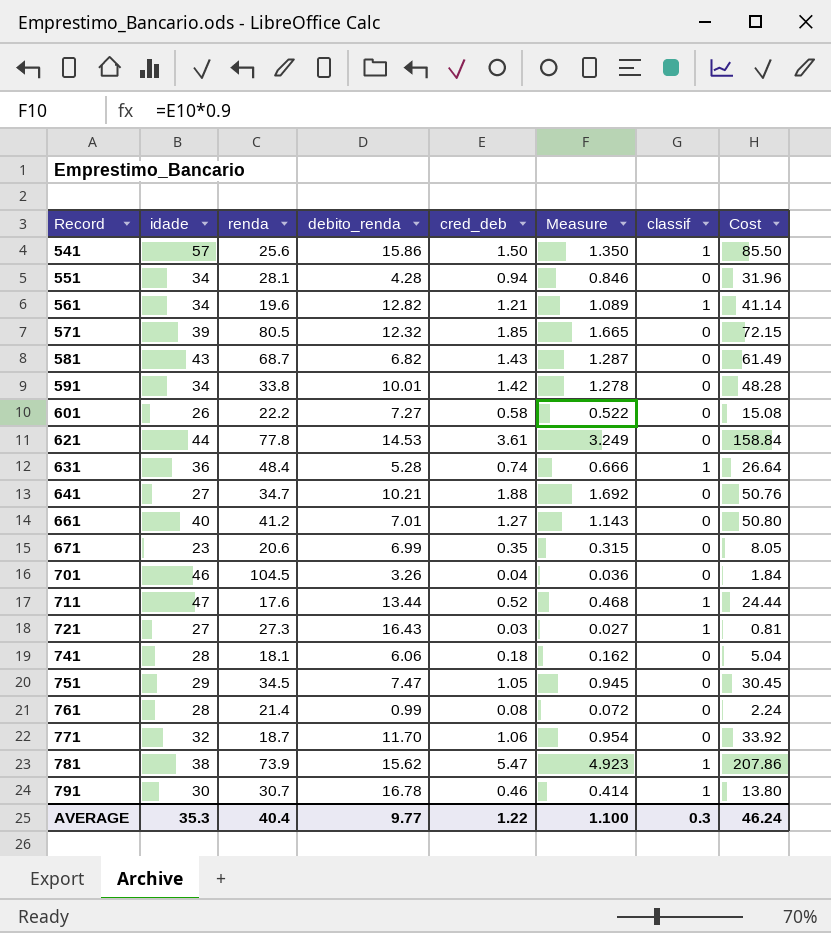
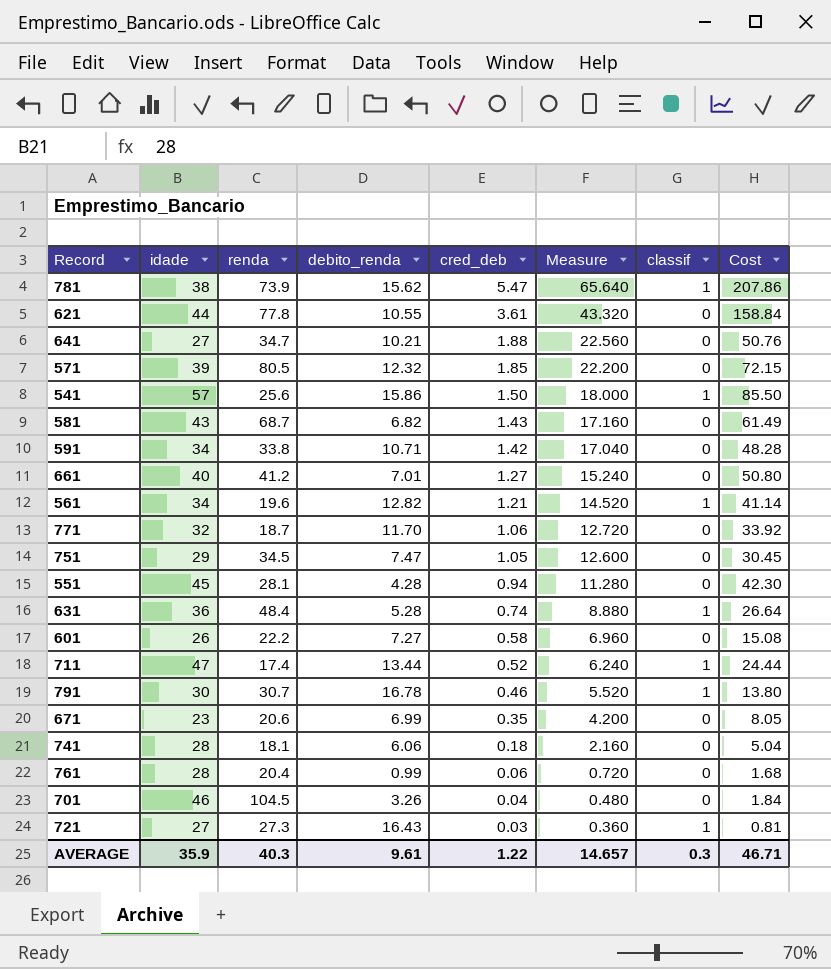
row order: Record ascending -> cred_deb descending
column Measure | formula: [cred_deb] * 0.9 -> [cred_deb] * 12
621 | debito_renda: 14.53 -> 10.55
591 | debito_renda: 10.01 -> 10.71
551 | idade: 34 -> 45
551 | Cost: 31.96 -> 42.30
711 | renda: 17.6 -> 17.4
761 | renda: 21.4 -> 20.4
761 | cred_deb: 0.08 -> 0.06
761 | Cost: 2.24 -> 1.68
AVERAGE | idade: 35.3 -> 35.9
AVERAGE | renda: 40.4 -> 40.3
AVERAGE | debito_renda: 9.77 -> 9.61
AVERAGE | Measure: 1.100 -> 14.657
AVERAGE | Cost: 46.24 -> 46.71

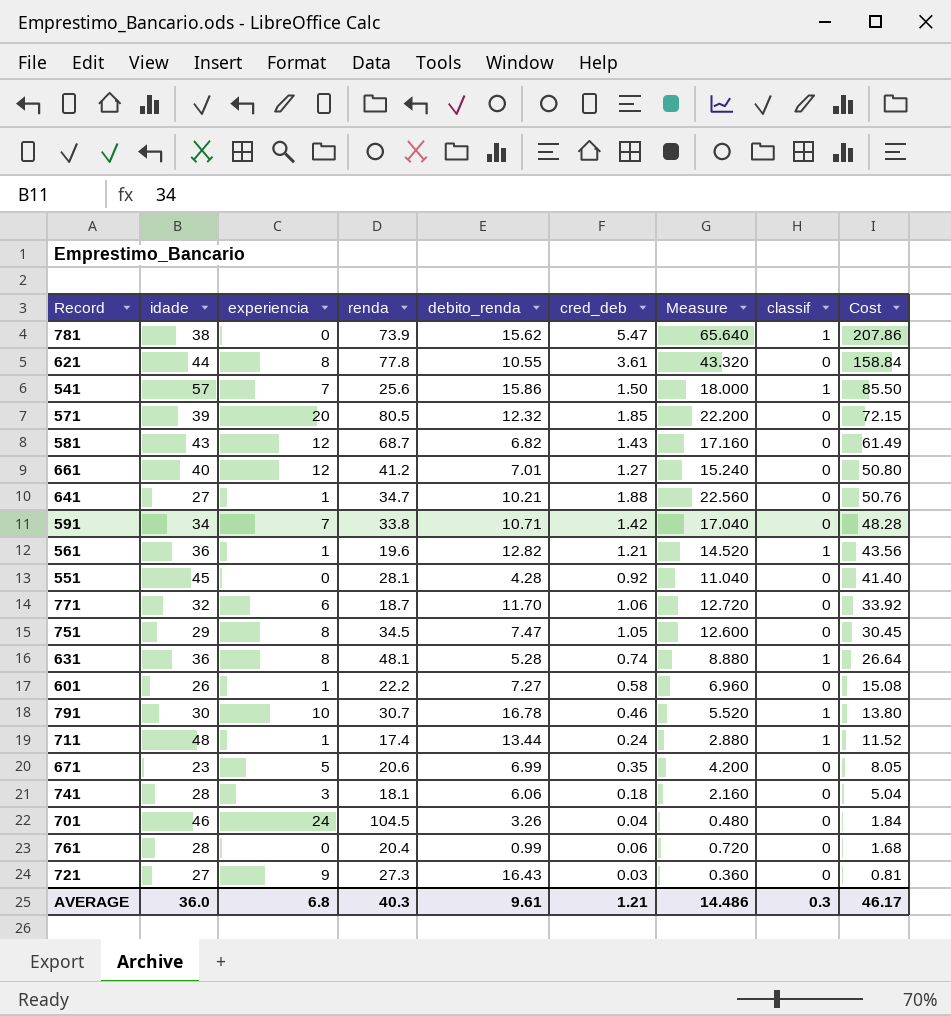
row order: cred_deb descending -> Cost descending
column experiencia | position: none -> 3
561 | idade: 34 -> 36
561 | Cost: 41.14 -> 43.56
551 | cred_deb: 0.94 -> 0.92
551 | Measure: 11.280 -> 11.040
551 | Cost: 42.30 -> 41.40
631 | renda: 48.4 -> 48.1
711 | idade: 47 -> 48
711 | cred_deb: 0.52 -> 0.24
711 | Measure: 6.240 -> 2.880
711 | Cost: 24.44 -> 11.52
721 | classif: 1 -> 0
AVERAGE | idade: 35.9 -> 36.0
AVERAGE | cred_deb: 1.22 -> 1.21
AVERAGE | Measure: 14.657 -> 14.486
AVERAGE | Cost: 46.71 -> 46.17

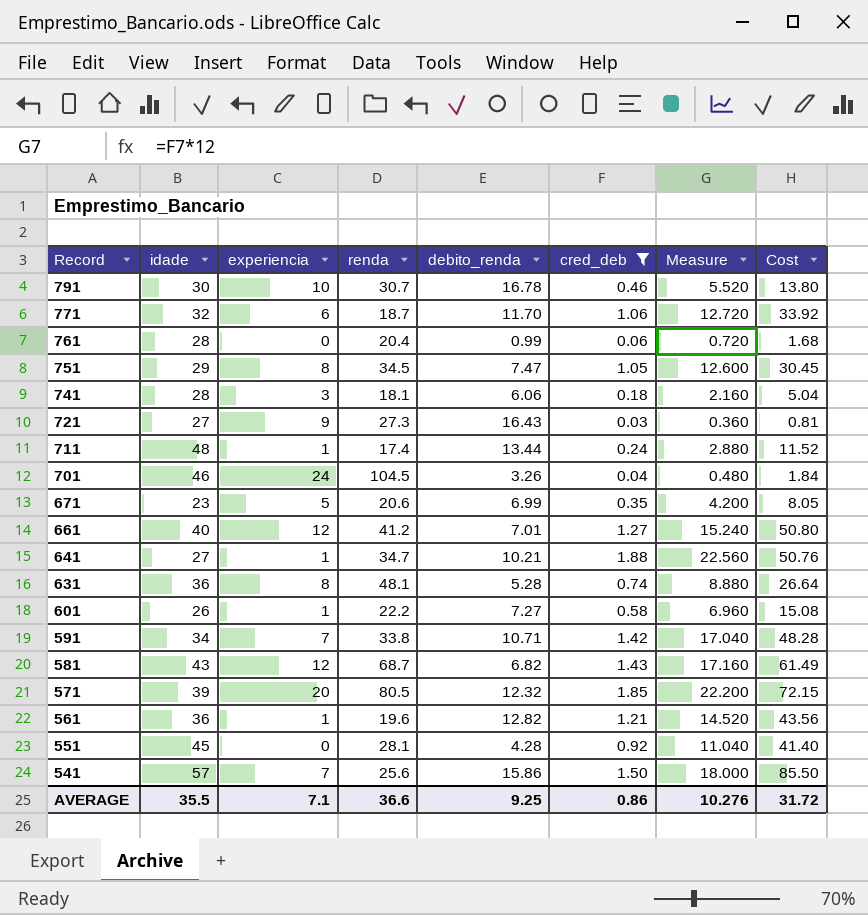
filter: none -> cred_deb <= 1.88
row order: Cost descending -> Record descending
column classif | position: 8 -> none
AVERAGE | idade: 36.0 -> 35.5
AVERAGE | experiencia: 6.8 -> 7.1
AVERAGE | renda: 40.3 -> 36.6
AVERAGE | debito_renda: 9.61 -> 9.25
AVERAGE | cred_deb: 1.21 -> 0.86
AVERAGE | Measure: 14.486 -> 10.276
AVERAGE | Cost: 46.17 -> 31.72

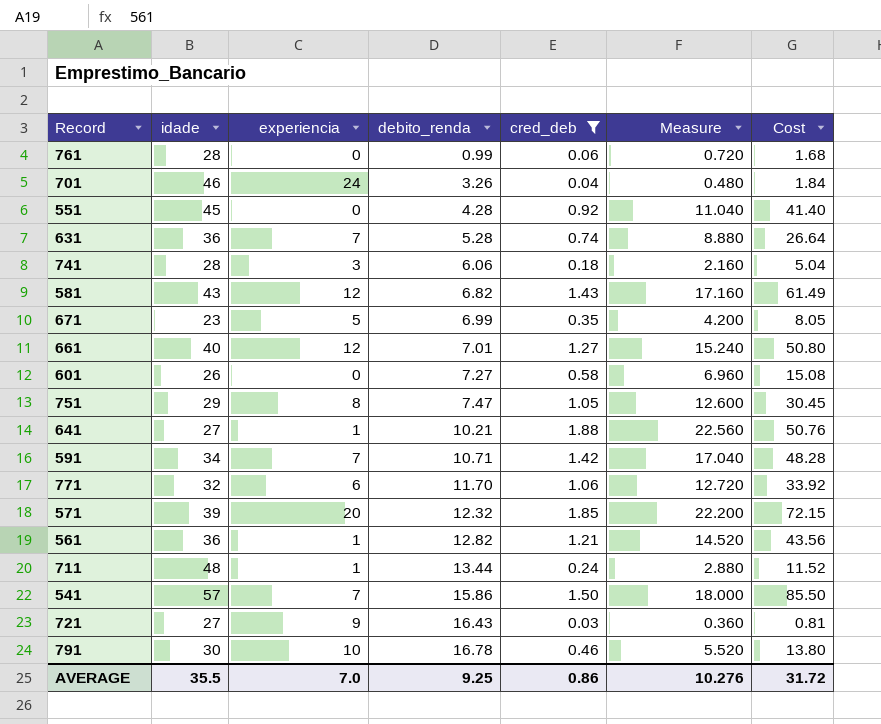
row order: Record descending -> debito_renda ascending
column renda | position: 4 -> none
631 | experiencia: 8 -> 7
601 | experiencia: 1 -> 0
AVERAGE | experiencia: 7.1 -> 7.0

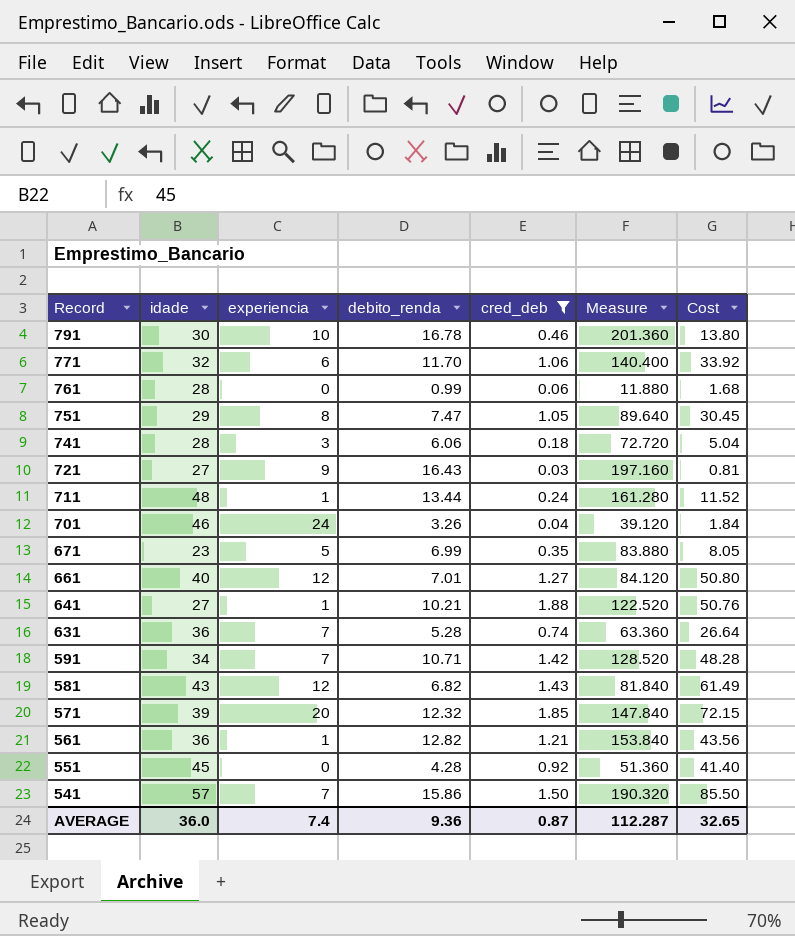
row order: debito_renda ascending -> Record descending
column Measure | formula: [cred_deb] * 12 -> [debito_renda] * 12
row 601: 26 | 0 | 7.27 | 0.58 | 6.960 | 15.08 -> none
AVERAGE | idade: 35.5 -> 36.0
AVERAGE | experiencia: 7.0 -> 7.4
AVERAGE | debito_renda: 9.25 -> 9.36
AVERAGE | cred_deb: 0.86 -> 0.87
AVERAGE | Measure: 10.276 -> 112.287
AVERAGE | Cost: 31.72 -> 32.65

